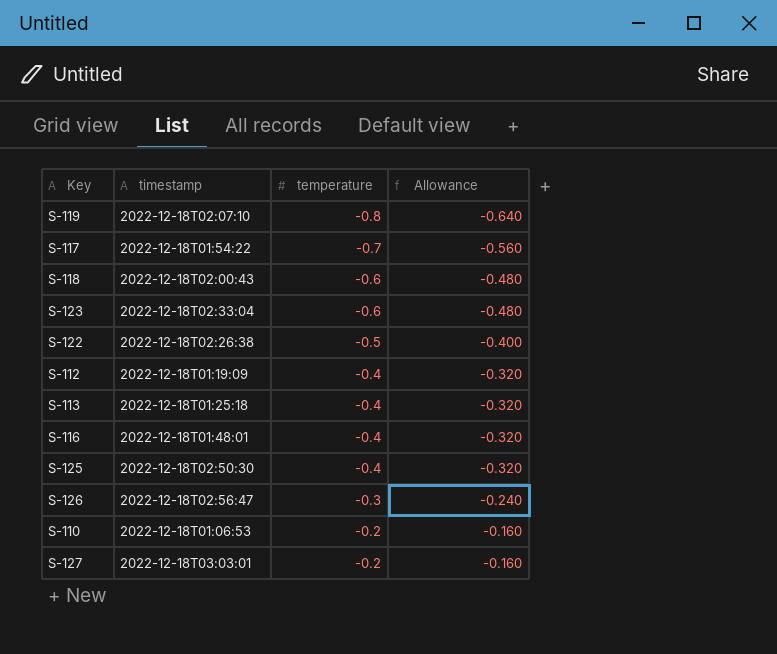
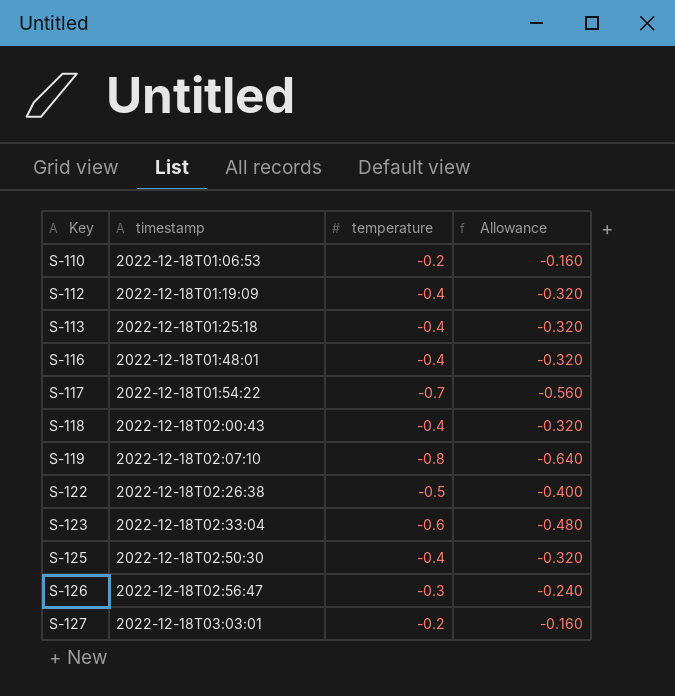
row order: temperature ascending -> Key ascending
S-118 | temperature: -0.6 -> -0.4
S-118 | Allowance: -0.480 -> -0.320

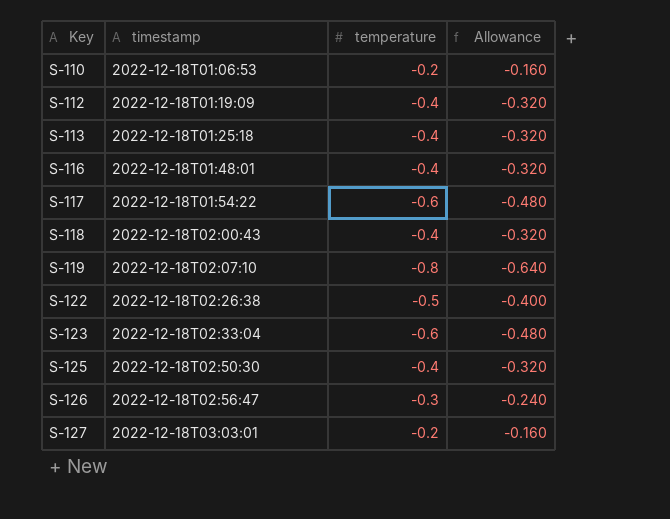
S-117 | temperature: -0.7 -> -0.6
S-117 | Allowance: -0.560 -> -0.480

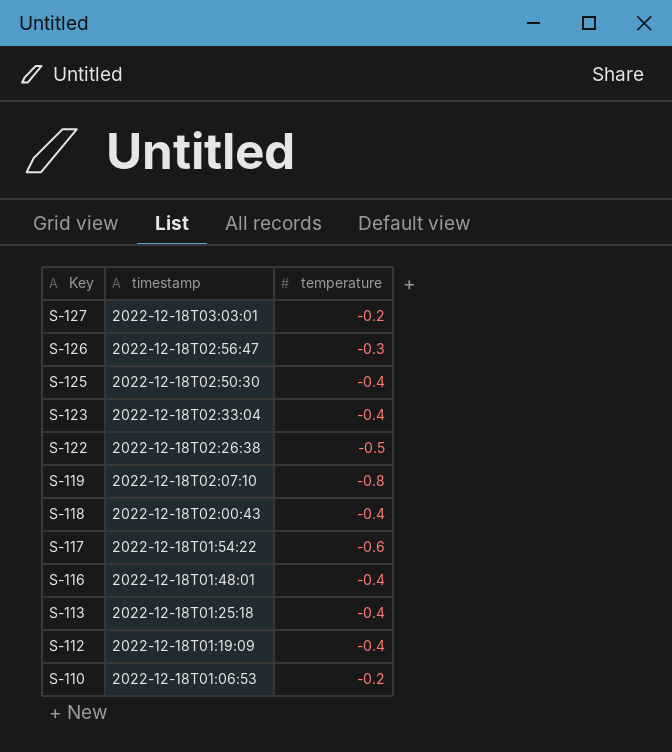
row order: Key ascending -> Key descending
column Allowance | formula: [temperature] * 0.8 -> none
S-123 | temperature: -0.6 -> -0.4

